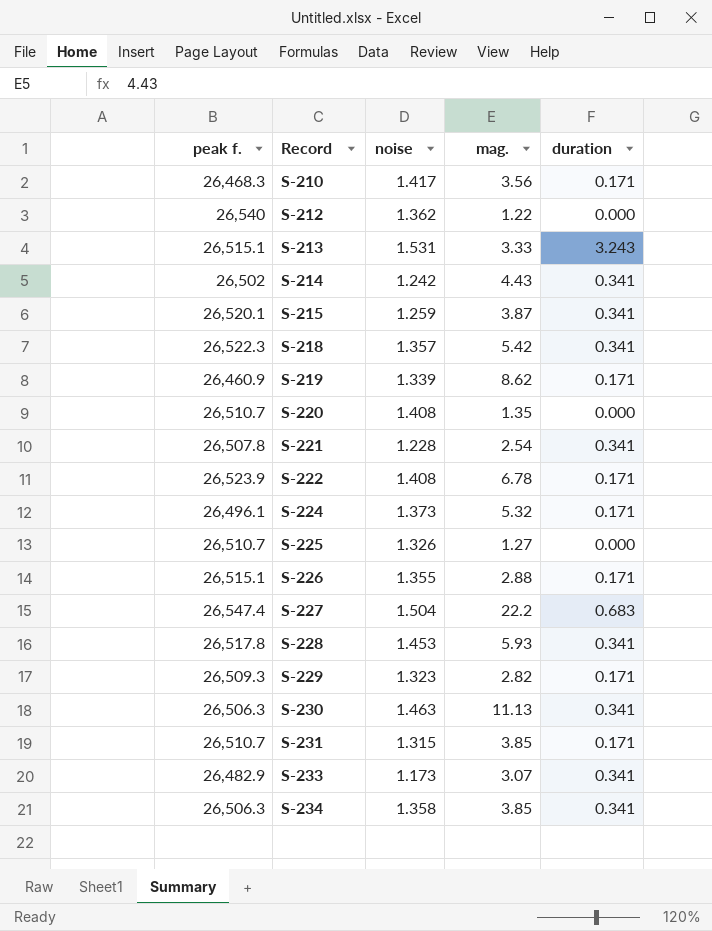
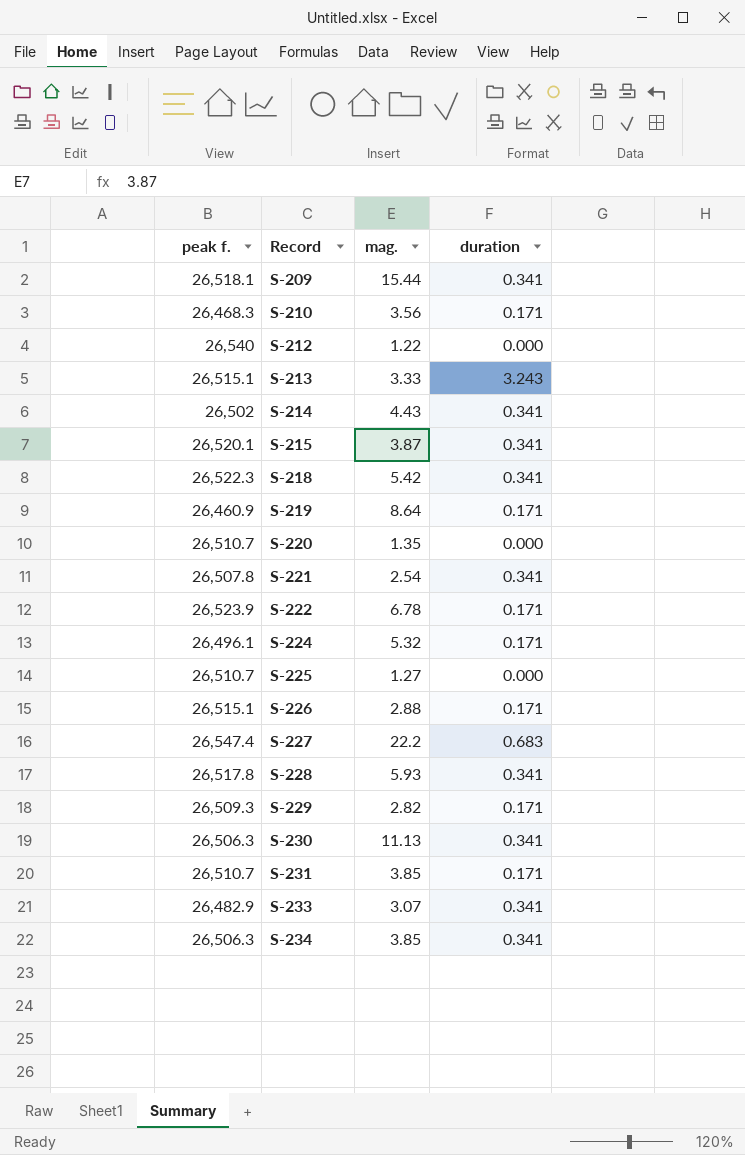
column noise | position: 3 -> none
row S-209: none -> 26,518.1 | 15.44 | 0.341
S-219 | mag.: 8.62 -> 8.64

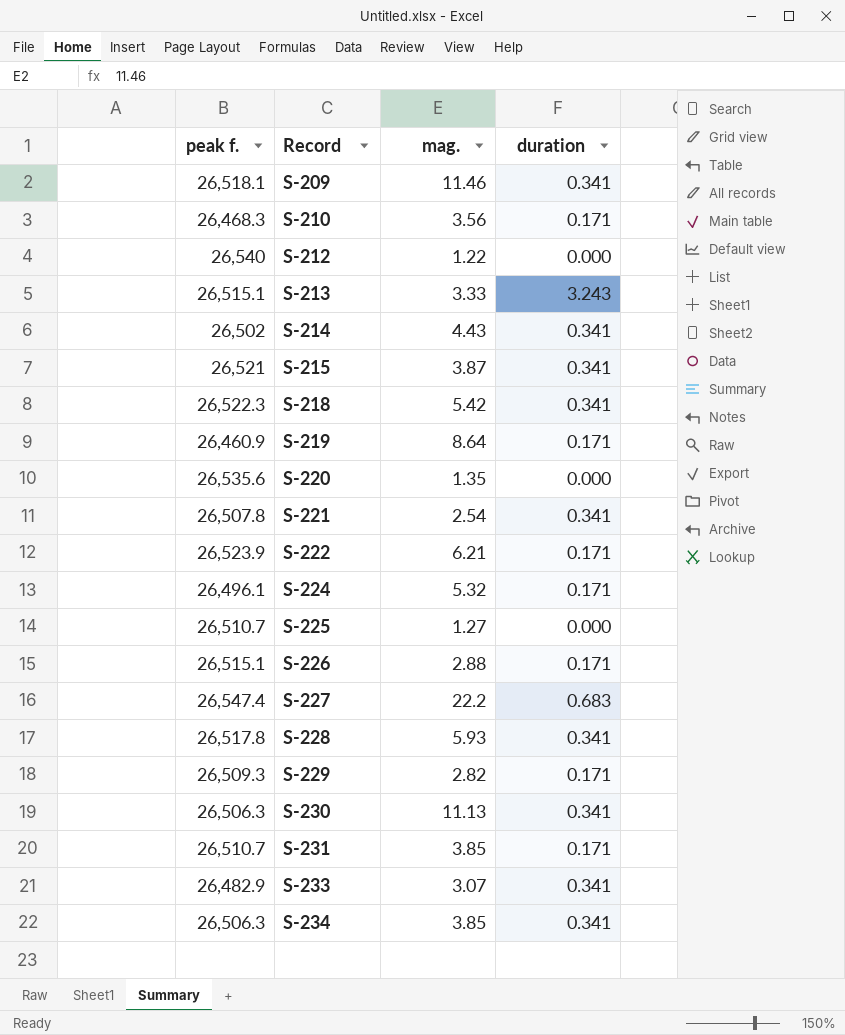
S-209 | mag.: 15.44 -> 11.46
S-215 | peak f.: 26,520.1 -> 26,521
S-220 | peak f.: 26,510.7 -> 26,535.6
S-222 | mag.: 6.78 -> 6.21

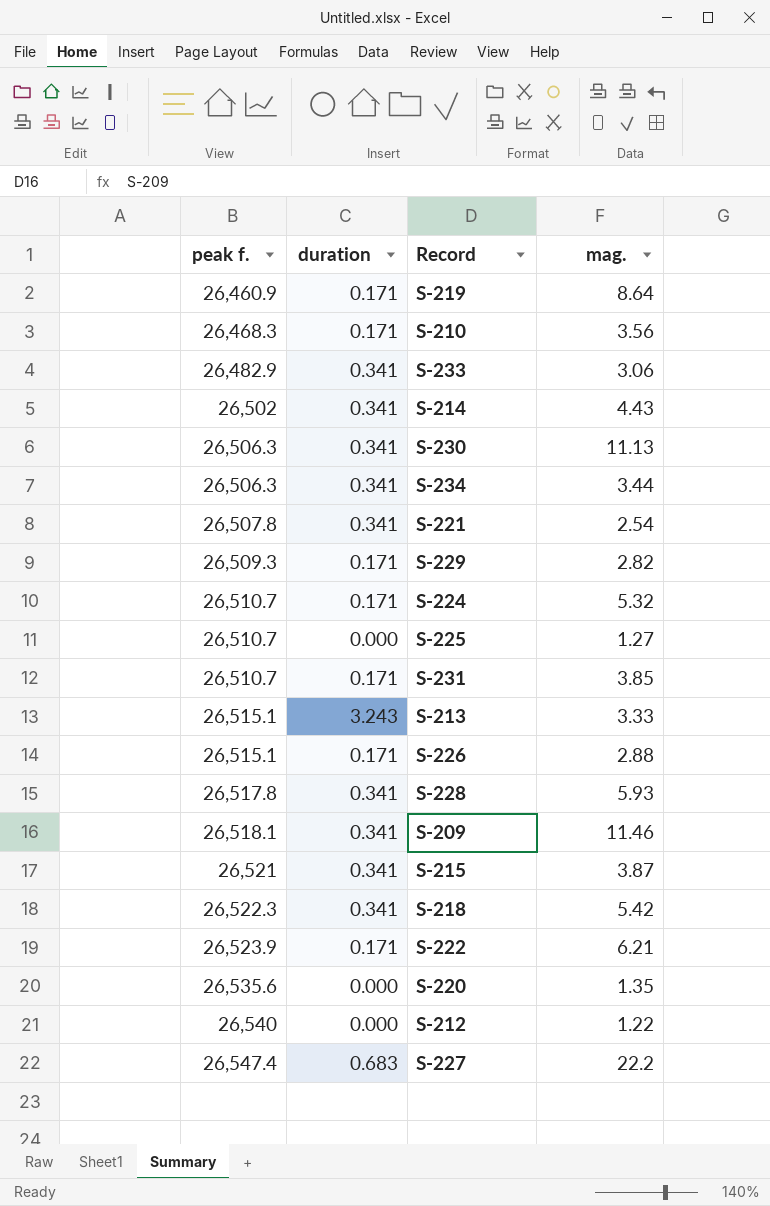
row order: Record ascending -> peak f. ascending
column duration | position: 4 -> 2
S-233 | mag.: 3.07 -> 3.06
S-234 | mag.: 3.85 -> 3.44
S-224 | peak f.: 26,496.1 -> 26,510.7

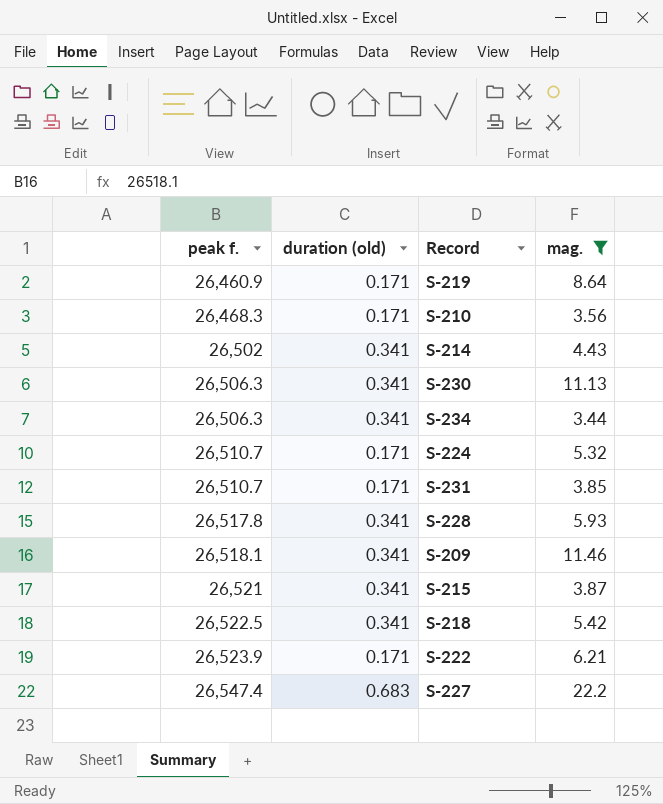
filter: none -> mag. >= 3.44
column name: duration -> duration (old)
S-218 | peak f.: 26,522.3 -> 26,522.5

